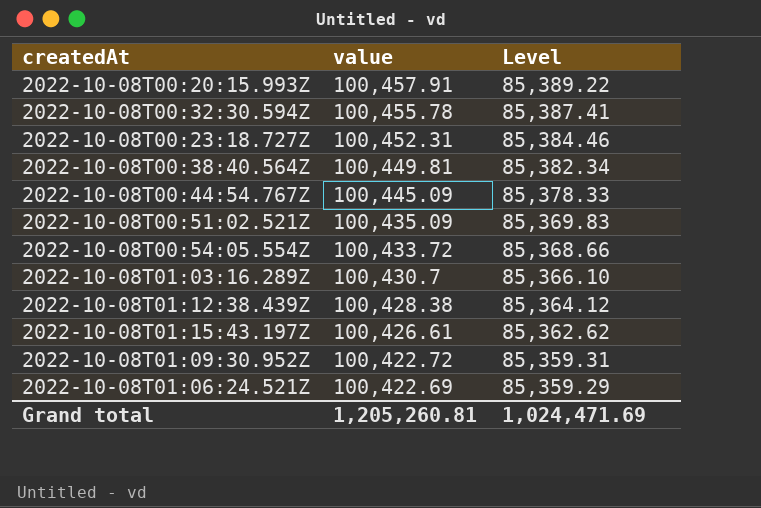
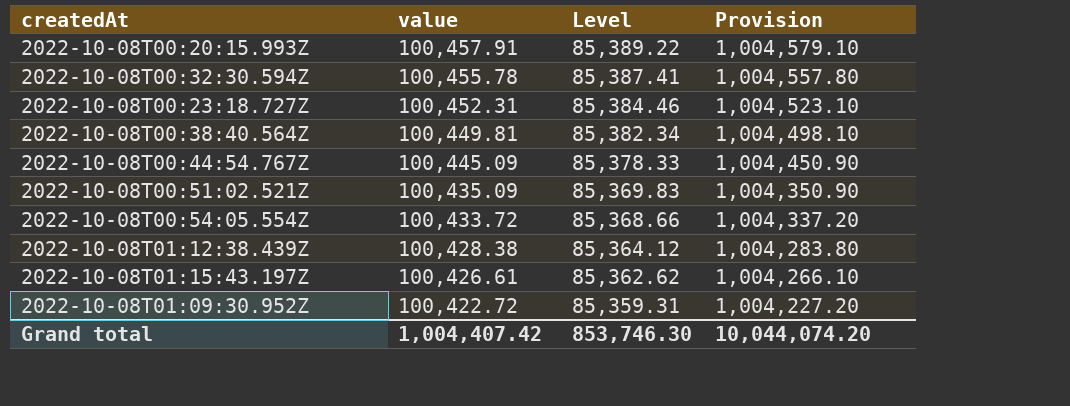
column Provision | formula: none -> [value] * 10
row 2022-10-08T01:03:16.289Z: 100,430.7 | 85,366.10 -> none
row 2022-10-08T01:06:24.521Z: 100,422.69 | 85,359.29 -> none
Grand total | value: 1,205,260.81 -> 1,004,407.42
Grand total | Level: 1,024,471.69 -> 853,746.30

